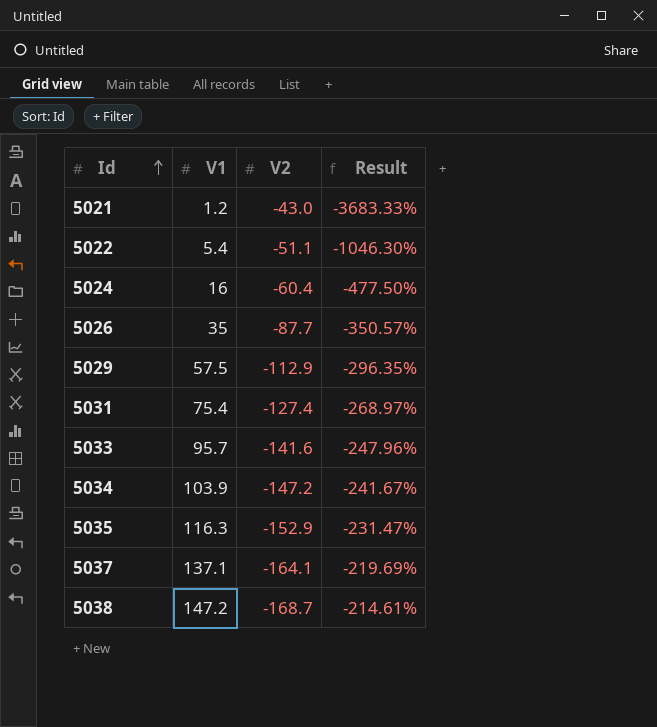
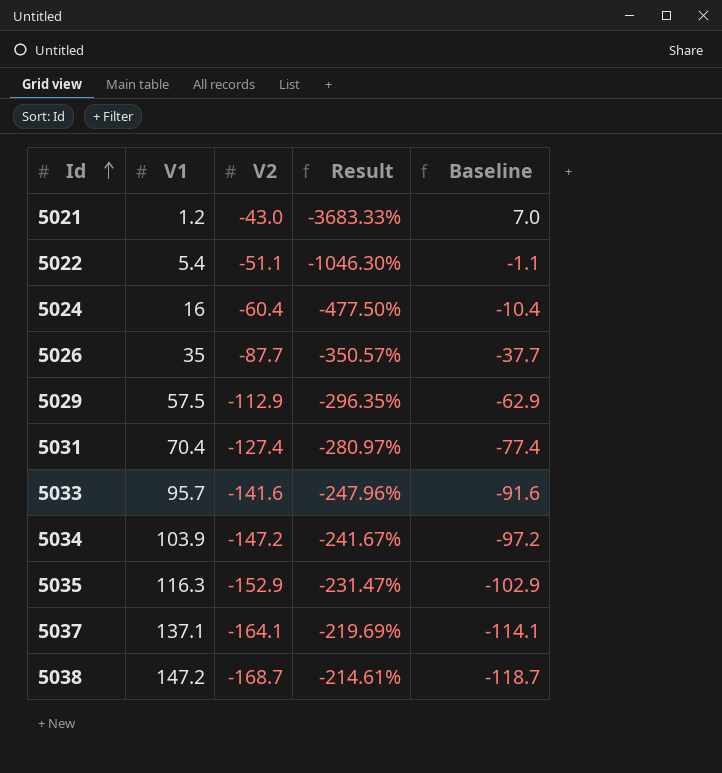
column Baseline | formula: none -> [V2] + 50
5031 | V1: 75.4 -> 70.4
5031 | Result: -268.97% -> -280.97%

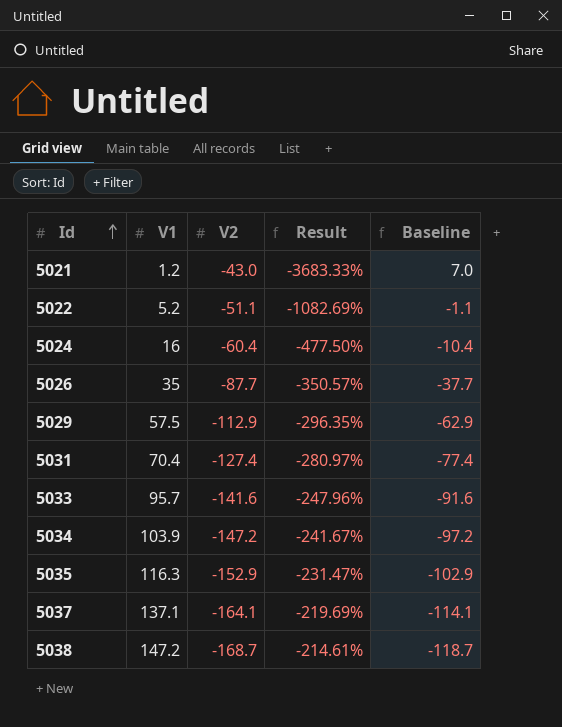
5022 | V1: 5.4 -> 5.2
5022 | Result: -1046.30% -> -1082.69%

